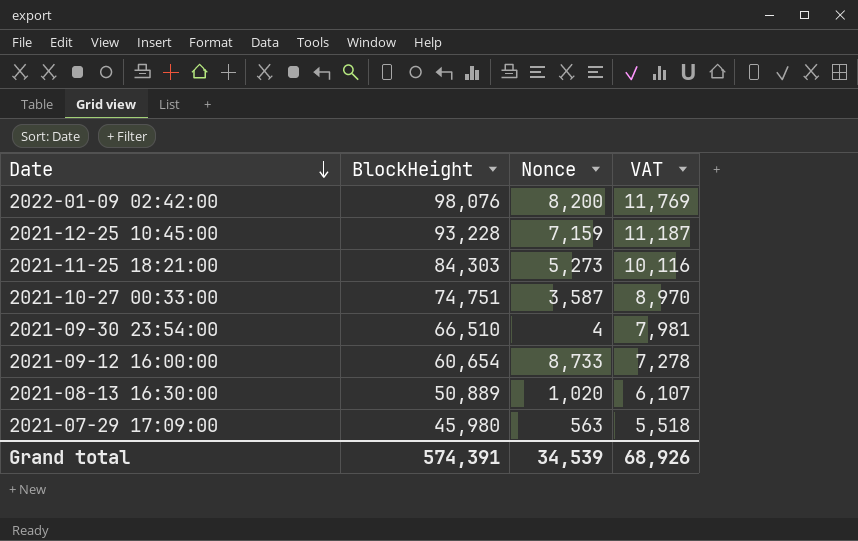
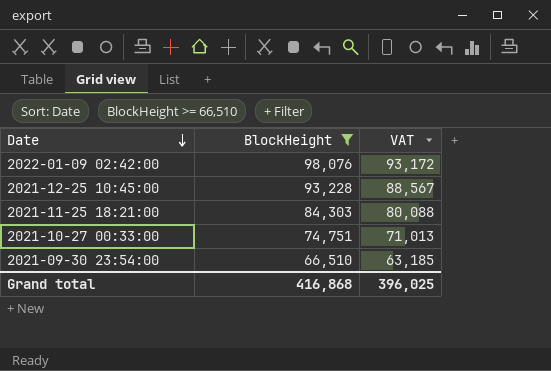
filter: none -> BlockHeight >= 66,510
column Nonce | position: 3 -> none
column VAT | formula: [BlockHeight] * 0.12 -> [BlockHeight] * 0.95
Grand total | BlockHeight: 574,391 -> 416,868
Grand total | VAT: 68,926 -> 396,025

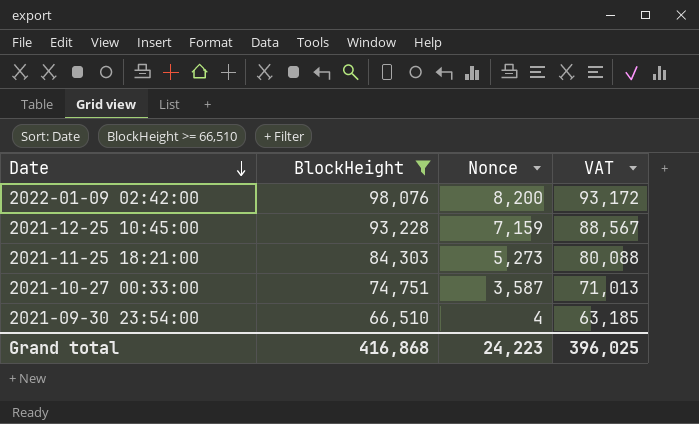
column Nonce | position: none -> 3

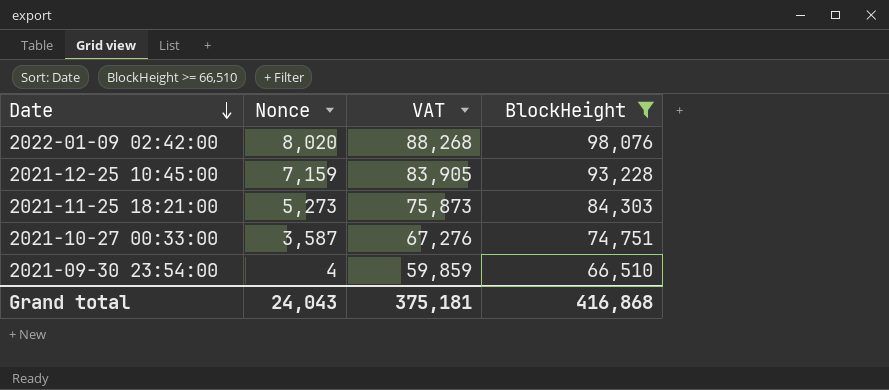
column VAT | formula: [BlockHeight] * 0.95 -> [BlockHeight] * 0.9
column BlockHeight | position: 2 -> 4
2022-01-09 02:42:00 | Nonce: 8,200 -> 8,020
Grand total | Nonce: 24,223 -> 24,043
Grand total | VAT: 396,025 -> 375,181

